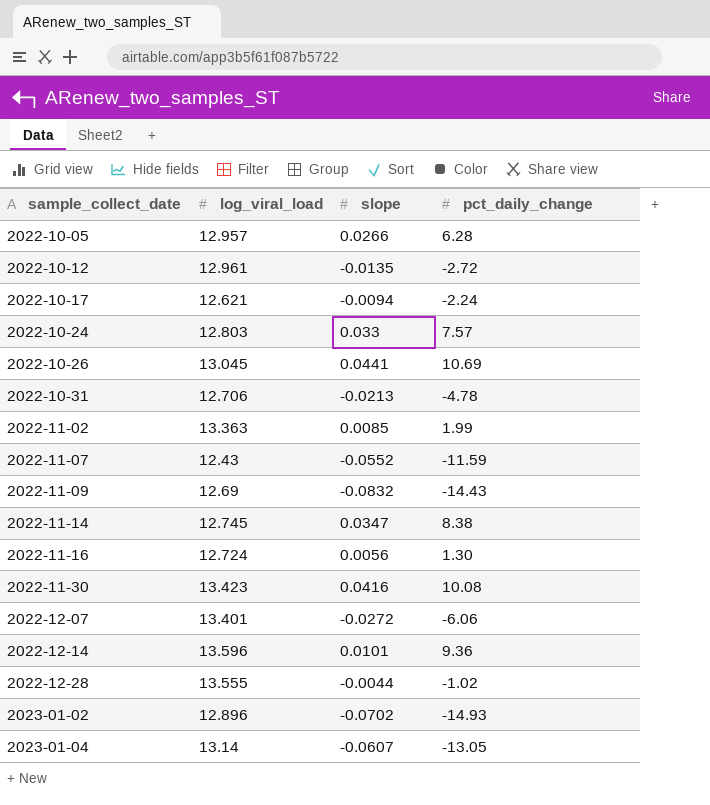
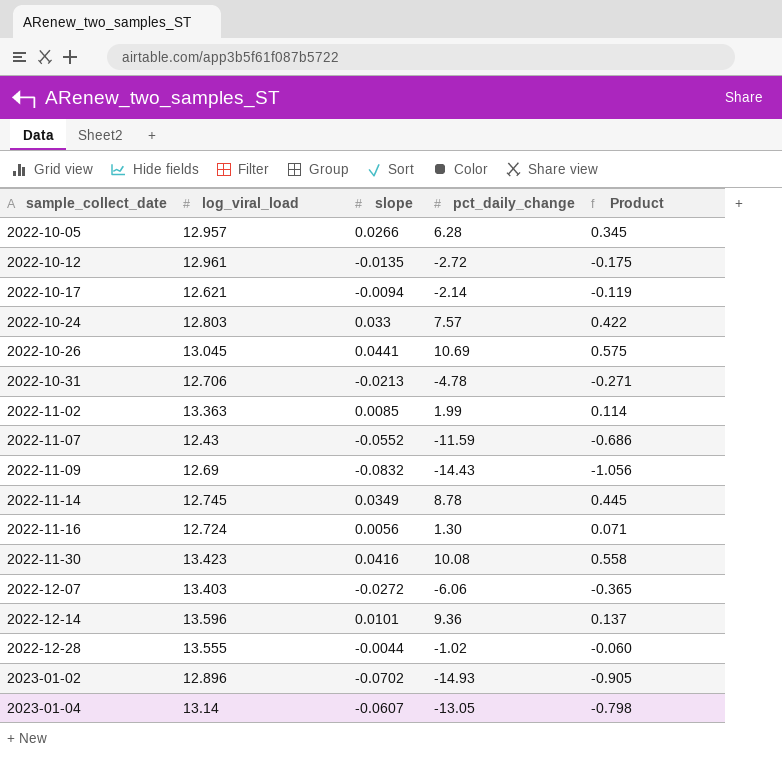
column Product | formula: none -> [log_viral_load] * [slope]
2022-10-17 | pct_daily_change: -2.24 -> -2.14
2022-11-14 | slope: 0.0347 -> 0.0349
2022-11-14 | pct_daily_change: 8.38 -> 8.78
2022-12-07 | log_viral_load: 13.401 -> 13.403

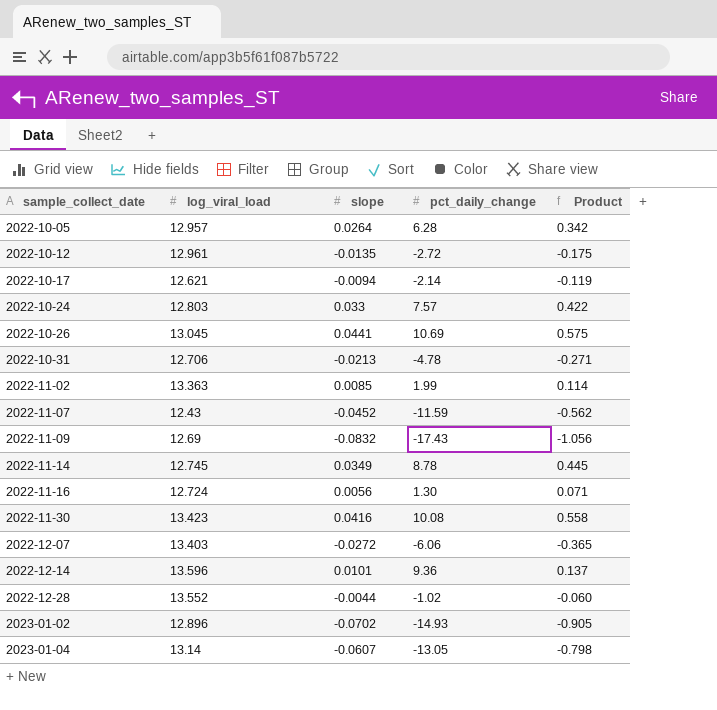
2022-10-05 | slope: 0.0266 -> 0.0264
2022-10-05 | Product: 0.345 -> 0.342
2022-11-07 | slope: -0.0552 -> -0.0452
2022-11-07 | Product: -0.686 -> -0.562
2022-11-09 | pct_daily_change: -14.43 -> -17.43
2022-12-28 | log_viral_load: 13.555 -> 13.552

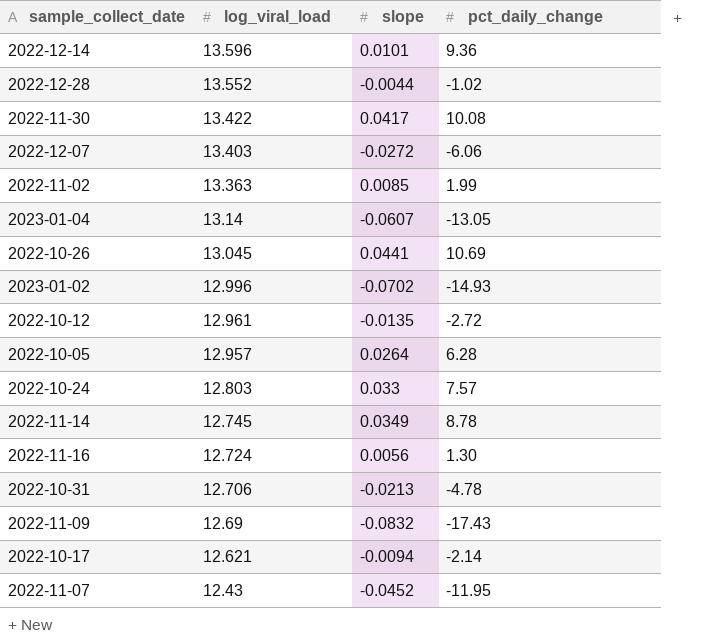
row order: sample_collect_date ascending -> log_viral_load descending
column Product | formula: [log_viral_load] * [slope] -> none
2022-11-30 | log_viral_load: 13.423 -> 13.422
2022-11-30 | slope: 0.0416 -> 0.0417
2023-01-02 | log_viral_load: 12.896 -> 12.996
2022-11-07 | pct_daily_change: -11.59 -> -11.95

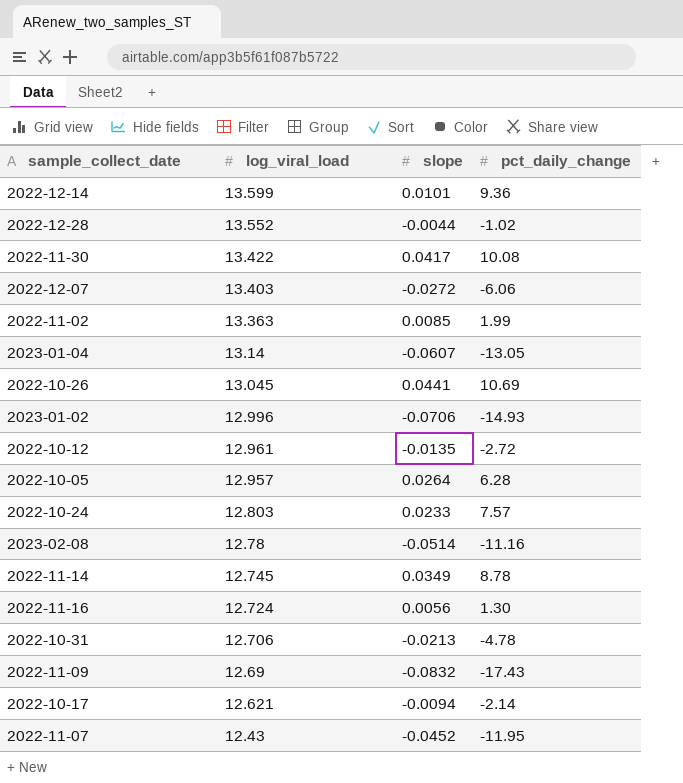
2022-12-14 | log_viral_load: 13.596 -> 13.599
2023-01-02 | slope: -0.0702 -> -0.0706
2022-10-24 | slope: 0.033 -> 0.0233
row 2023-02-08: none -> 12.78 | -0.0514 | -11.16

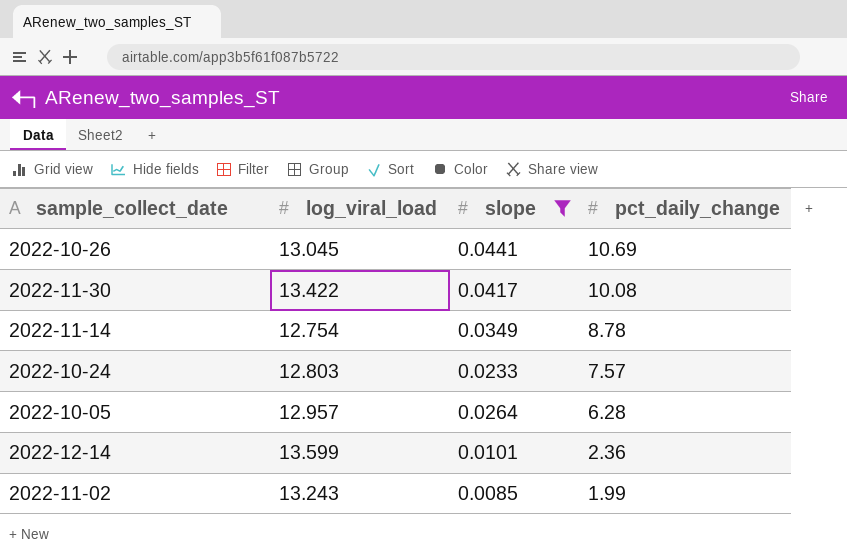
filter: none -> slope >= 0.0085
row order: log_viral_load descending -> pct_daily_change descending
2022-11-14 | log_viral_load: 12.745 -> 12.754
2022-12-14 | pct_daily_change: 9.36 -> 2.36
2022-11-02 | log_viral_load: 13.363 -> 13.243

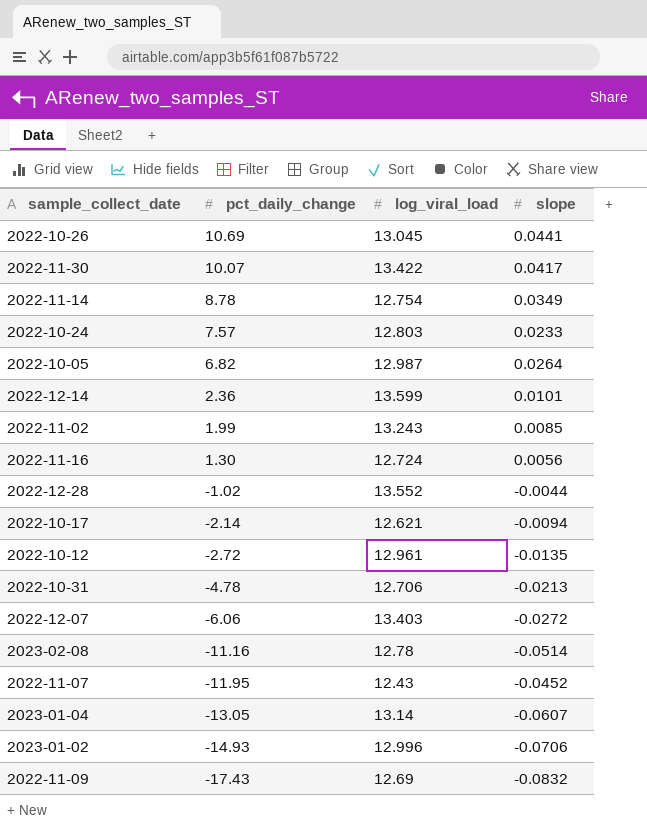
filter: slope >= 0.0085 -> none
column pct_daily_change | position: 4 -> 2
2022-11-30 | pct_daily_change: 10.08 -> 10.07
2022-10-05 | pct_daily_change: 6.28 -> 6.82
2022-10-05 | log_viral_load: 12.957 -> 12.987

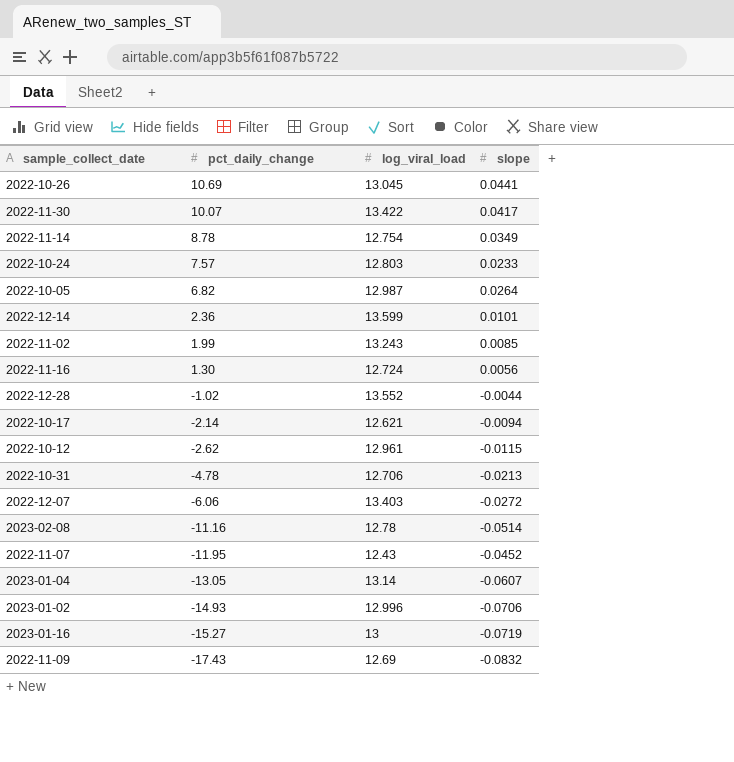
2022-10-12 | pct_daily_change: -2.72 -> -2.62
2022-10-12 | slope: -0.0135 -> -0.0115
row 2023-01-16: none -> -15.27 | 13 | -0.0719

